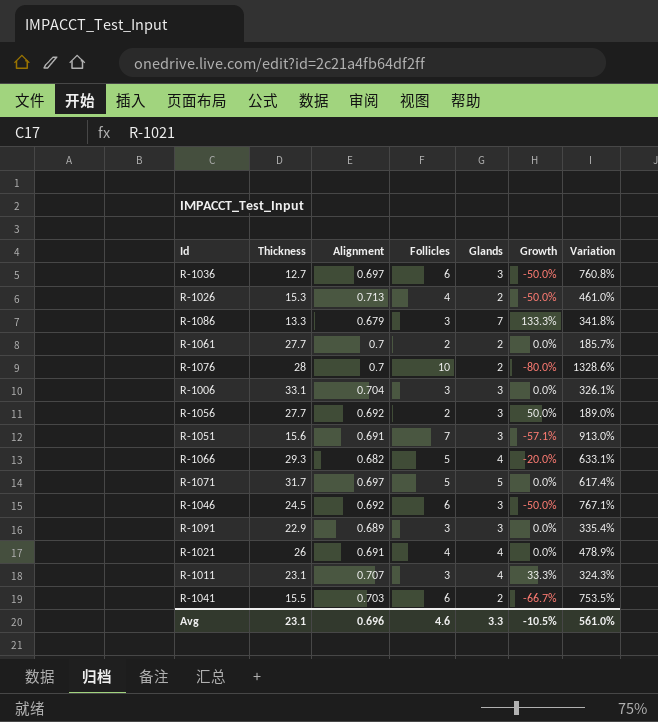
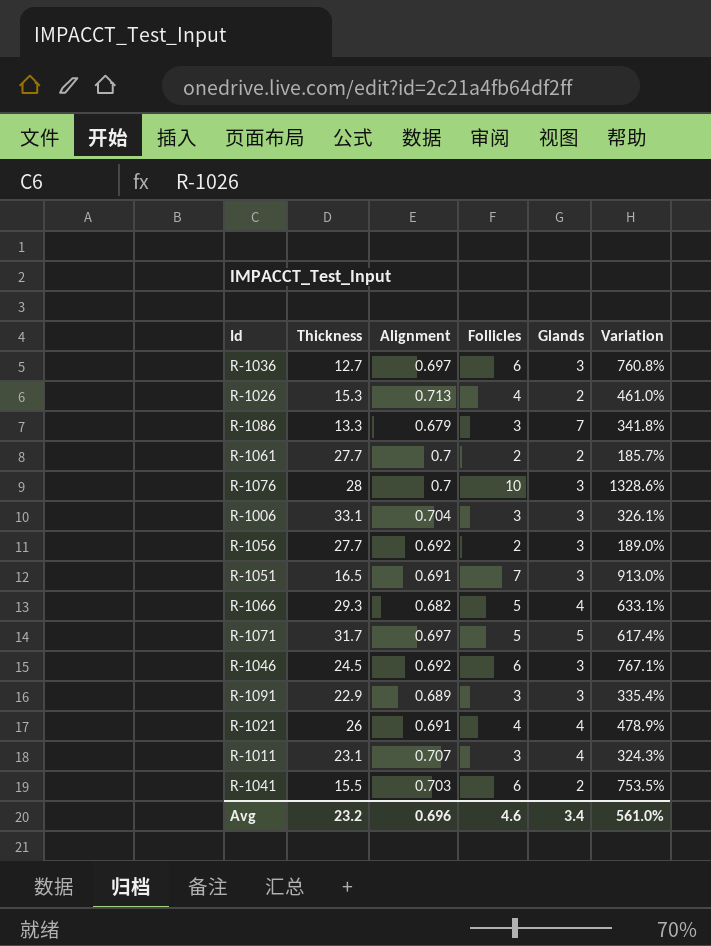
column Growth | formula: ([Glands] - [Follicles]) / [Follicles] -> none
R-1076 | Glands: 2 -> 3
R-1051 | Thickness: 15.6 -> 16.5
Avg | Thickness: 23.1 -> 23.2
Avg | Glands: 3.3 -> 3.4

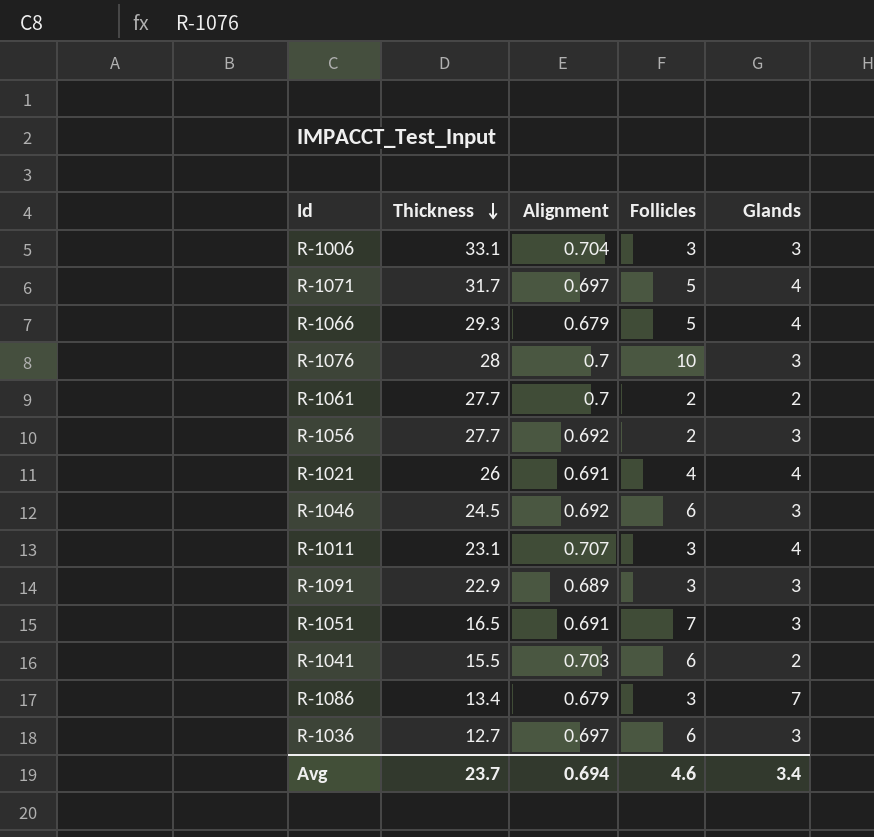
row order: none -> Thickness descending
column Variation | formula: ([Follicles] - [Alignment]) / [Alignment] -> none
row R-1026: 15.3 | 0.713 | 4 | 2 | 461.0% -> none
R-1071 | Glands: 5 -> 4
R-1066 | Alignment: 0.682 -> 0.679
R-1086 | Thickness: 13.3 -> 13.4
Avg | Thickness: 23.2 -> 23.7
Avg | Alignment: 0.696 -> 0.694

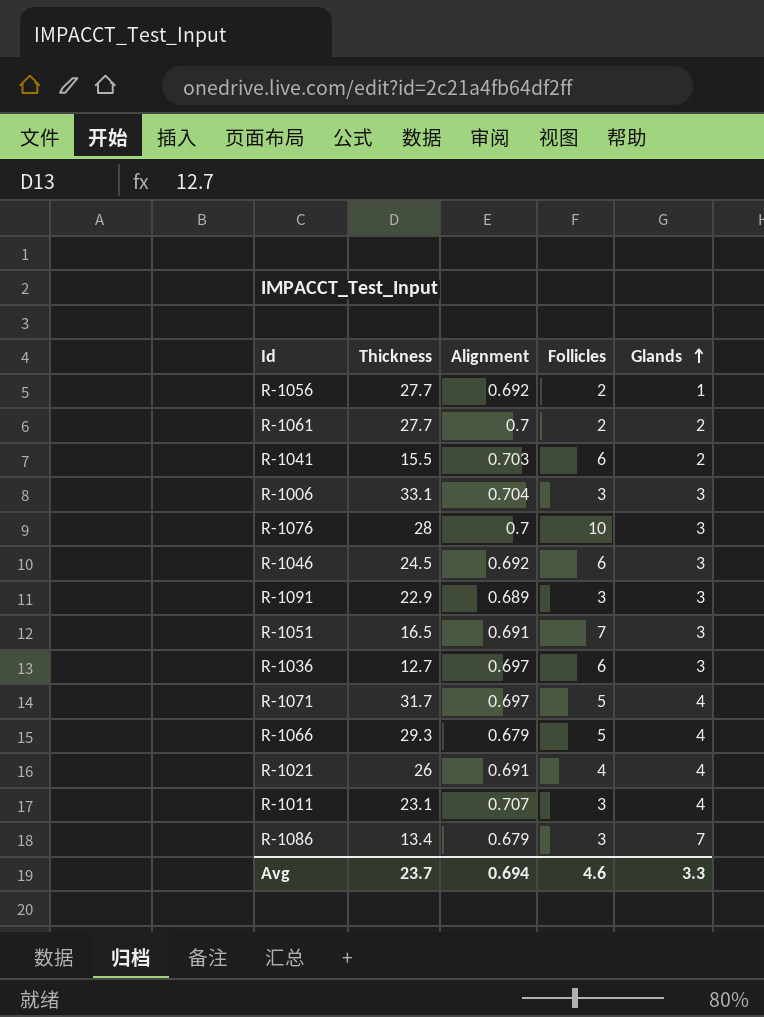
row order: Thickness descending -> Glands ascending
R-1056 | Glands: 3 -> 1
Avg | Glands: 3.4 -> 3.3

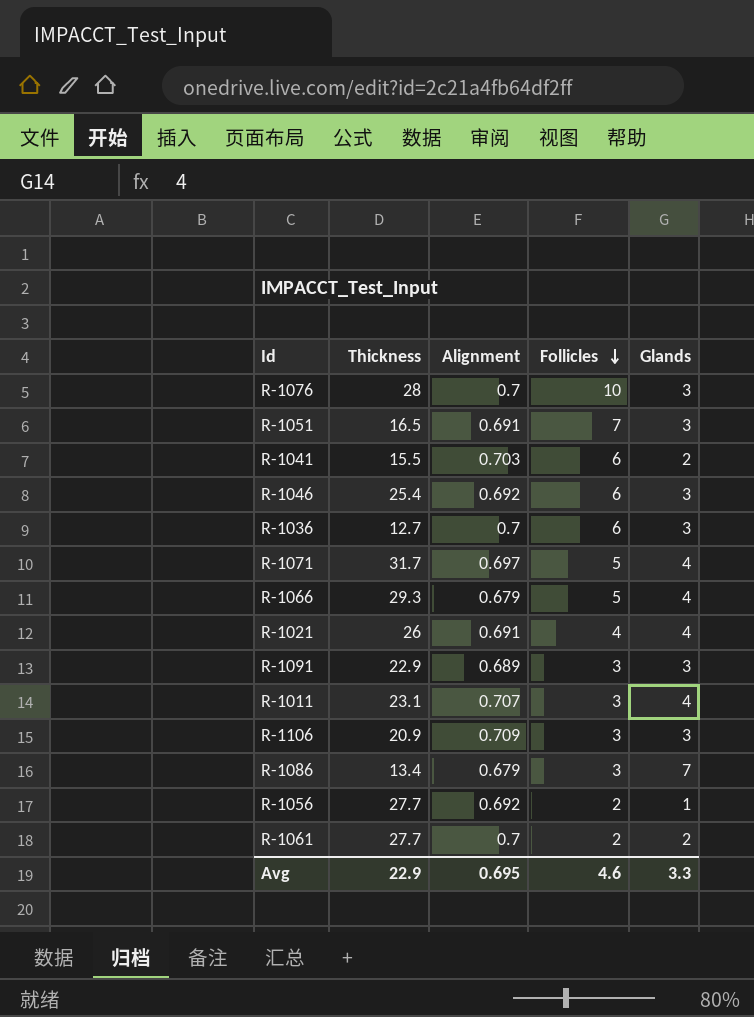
row order: Glands ascending -> Follicles descending
row R-1006: 33.1 | 0.704 | 3 | 3 -> none
R-1046 | Thickness: 24.5 -> 25.4
R-1036 | Alignment: 0.697 -> 0.7
row R-1106: none -> 20.9 | 0.709 | 3 | 3
Avg | Thickness: 23.7 -> 22.9
Avg | Alignment: 0.694 -> 0.695

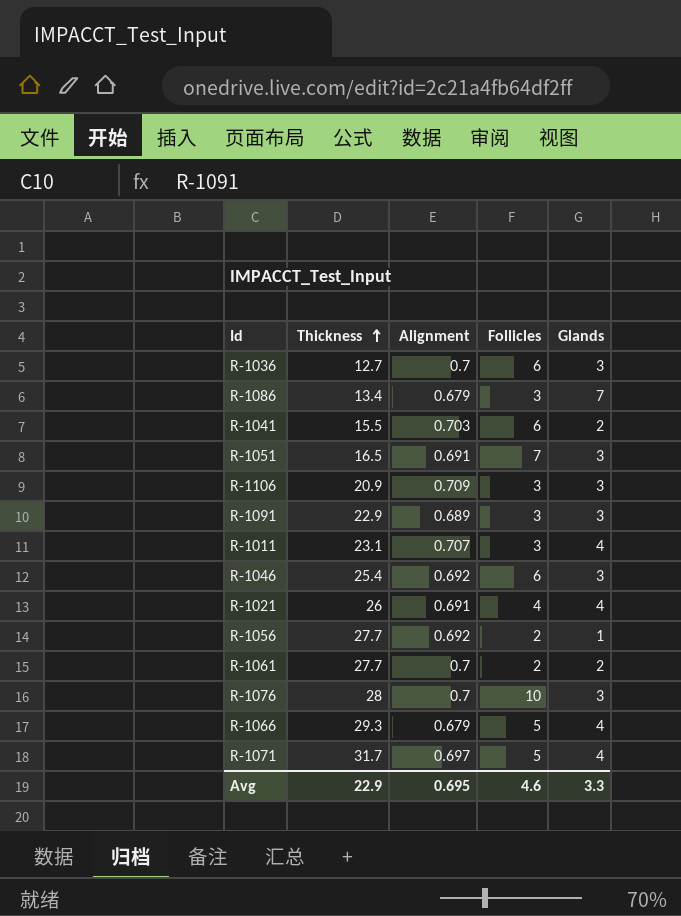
row order: Follicles descending -> Thickness ascending

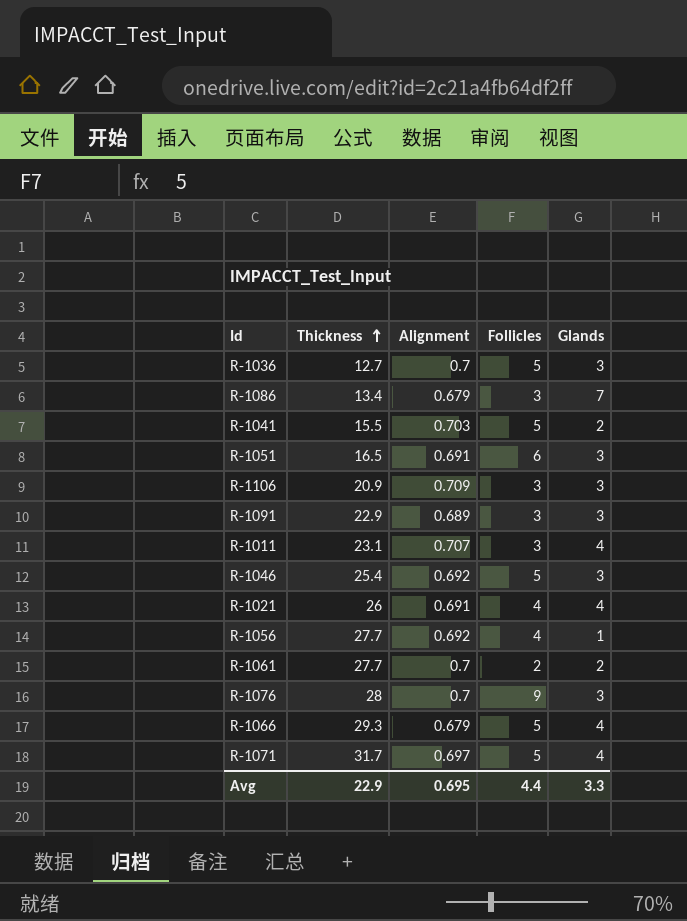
R-1036 | Follicles: 6 -> 5
R-1041 | Follicles: 6 -> 5
R-1051 | Follicles: 7 -> 6
R-1046 | Follicles: 6 -> 5
R-1056 | Follicles: 2 -> 4
R-1076 | Follicles: 10 -> 9
Avg | Follicles: 4.6 -> 4.4

